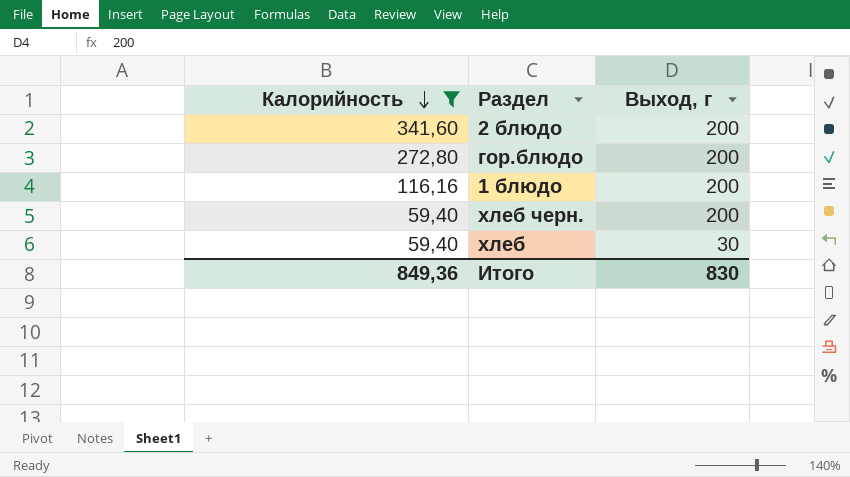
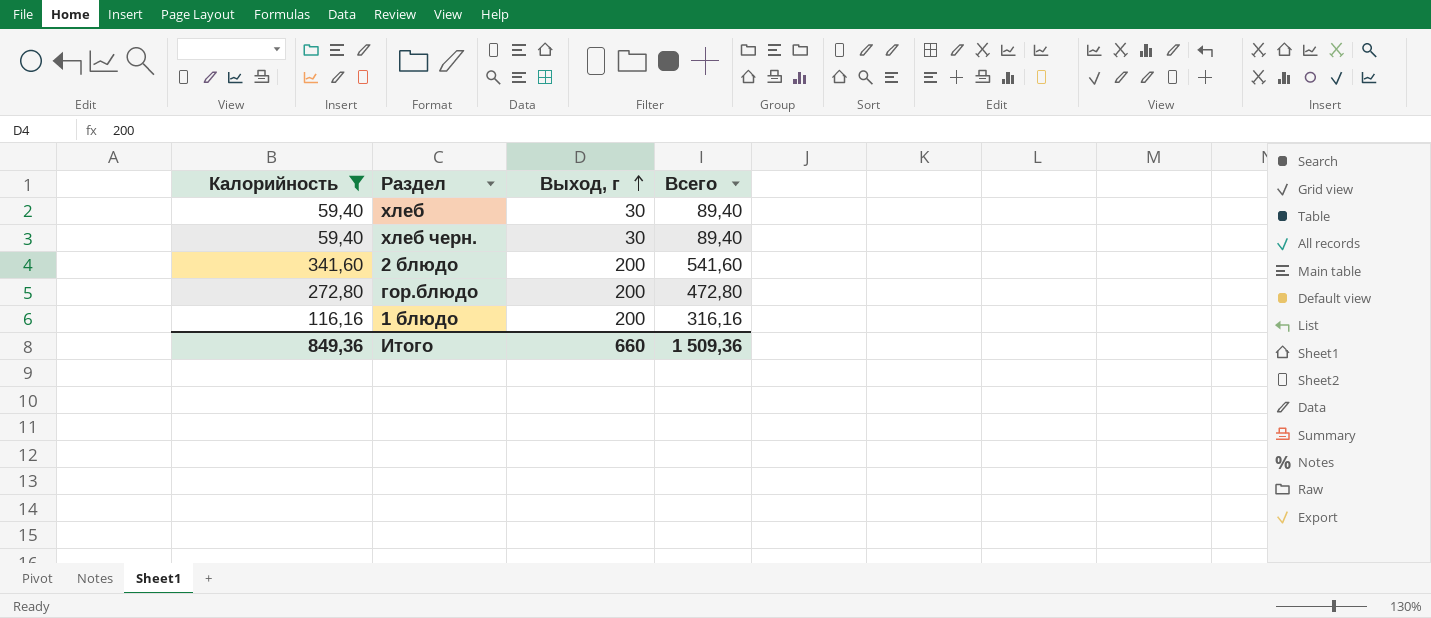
row order: Калорийность descending -> Выход, г ascending
column Всего | formula: none -> [Калорийность] + [Выход, г]
хлеб черн. | Выход, г: 200 -> 30
Итого | Выход, г: 830 -> 660

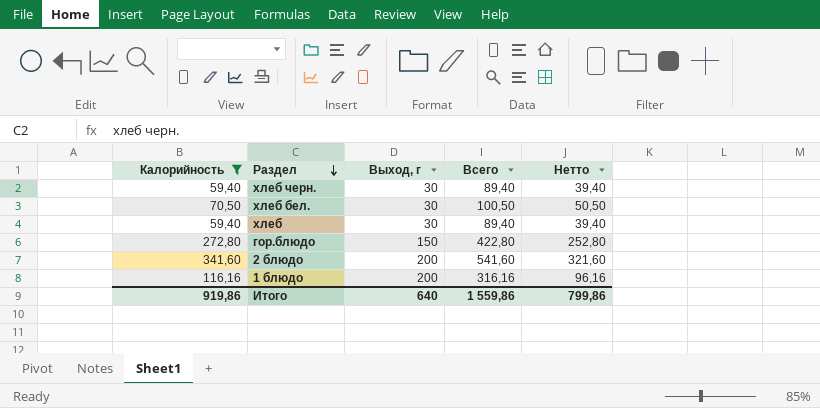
row order: Выход, г ascending -> Раздел descending
column Нетто | formula: none -> [Калорийность] - 20
row хлеб бел.: none -> 70,50 | 30 | 100,50 | 50,50
гор.блюдо | Выход, г: 200 -> 150
гор.блюдо | Всего: 472,80 -> 422,80
Итого | Калорийность: 849,36 -> 919,86
Итого | Выход, г: 660 -> 640
Итого | Всего: 1 509,36 -> 1 559,86

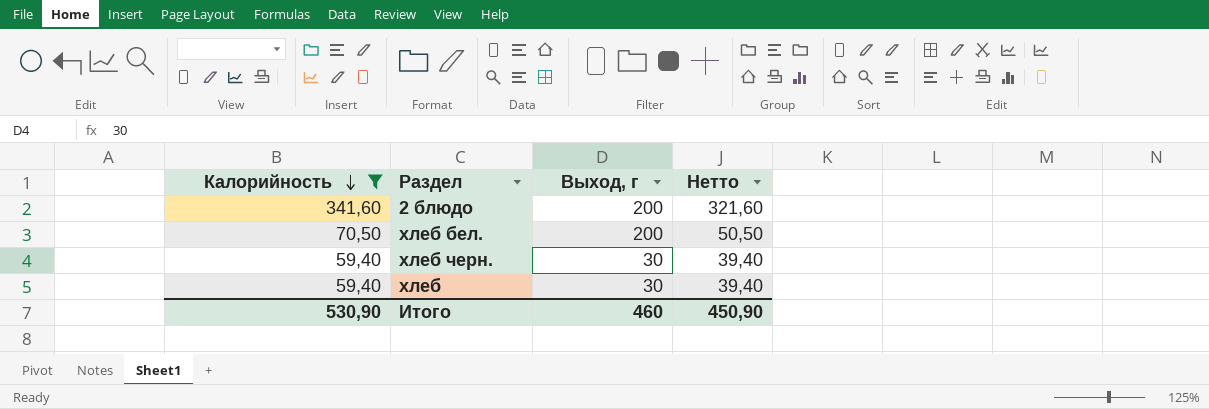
row order: Раздел descending -> Калорийность descending
column Всего | formula: [Калорийность] + [Выход, г] -> none
row гор.блюдо: 272,80 | 150 | 422,80 | 252,80 -> none
row 1 блюдо: 116,16 | 200 | 316,16 | 96,16 -> none
хлеб бел. | Выход, г: 30 -> 200
Итого | Калорийность: 919,86 -> 530,90
Итого | Выход, г: 640 -> 460
Итого | Нетто: 799,86 -> 450,90

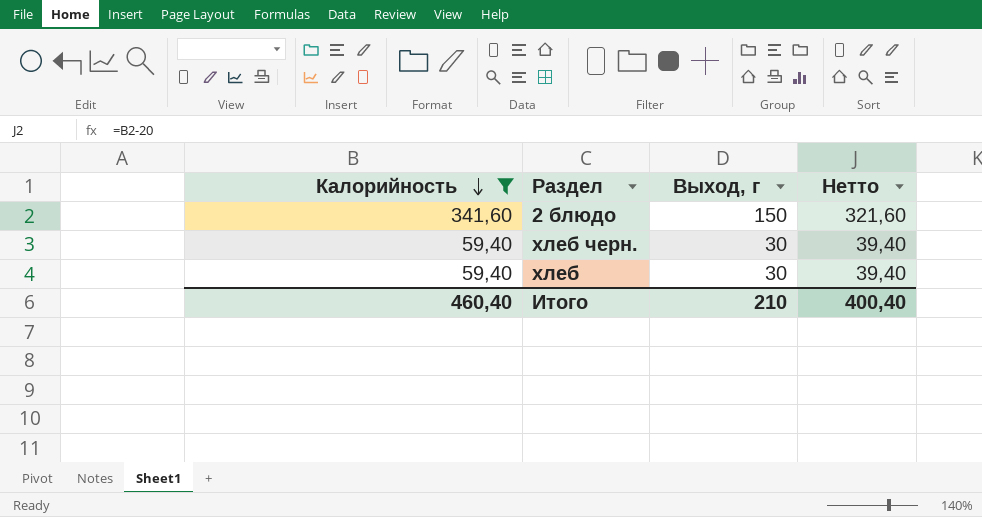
row хлеб бел.: 70,50 | 200 | 50,50 -> none
2 блюдо | Выход, г: 200 -> 150
Итого | Калорийность: 530,90 -> 460,40
Итого | Выход, г: 460 -> 210
Итого | Нетто: 450,90 -> 400,40

